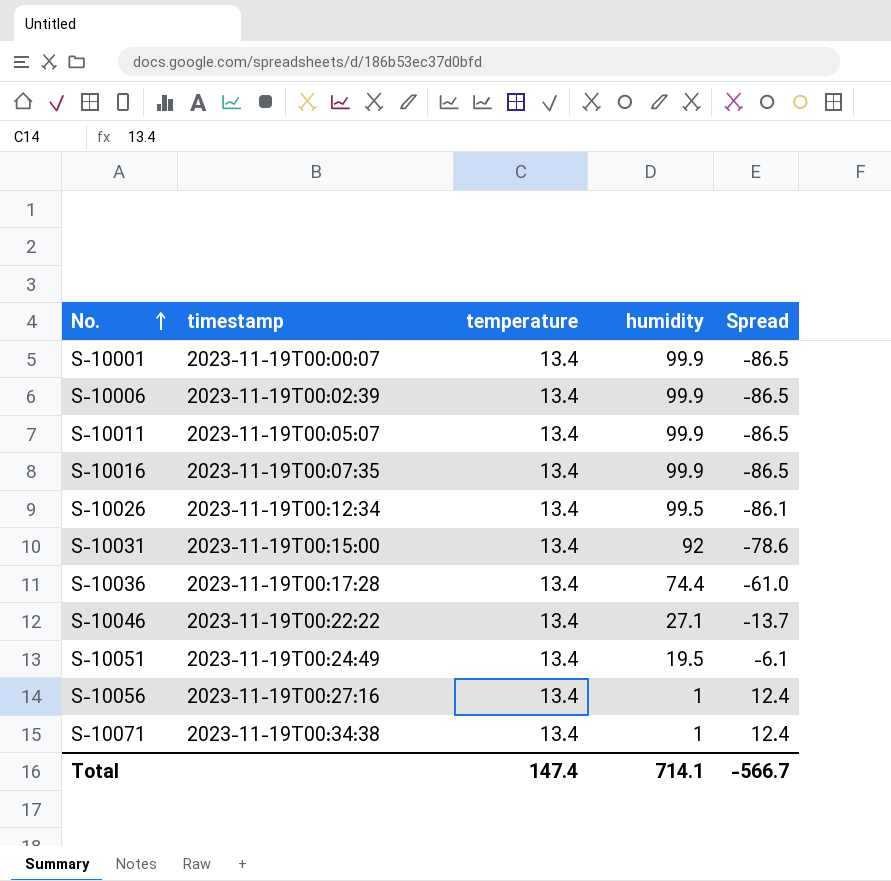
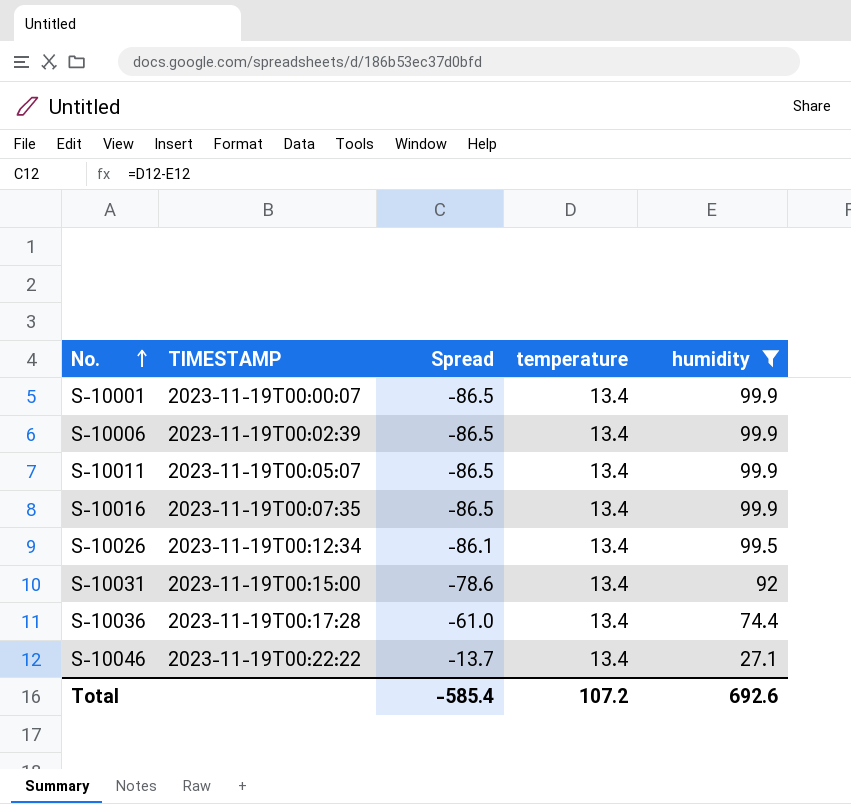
filter: none -> humidity >= 27.1
column name: timestamp -> TIMESTAMP
column Spread | position: 5 -> 3
Total | Spread: -566.7 -> -585.4
Total | temperature: 147.4 -> 107.2
Total | humidity: 714.1 -> 692.6

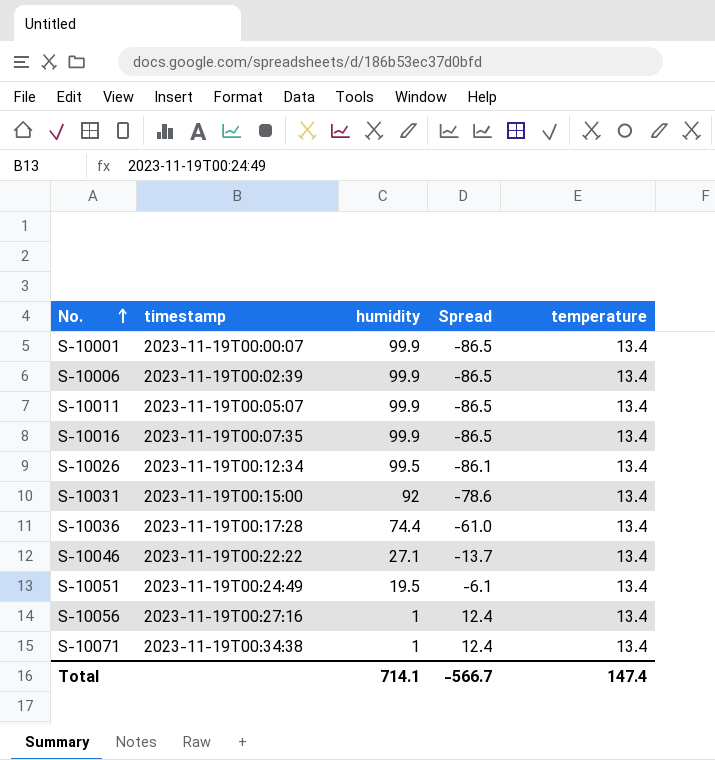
filter: humidity >= 27.1 -> none
column name: TIMESTAMP -> timestamp
column humidity | position: 5 -> 3
Total | humidity: 692.6 -> 714.1
Total | Spread: -585.4 -> -566.7
Total | temperature: 107.2 -> 147.4

